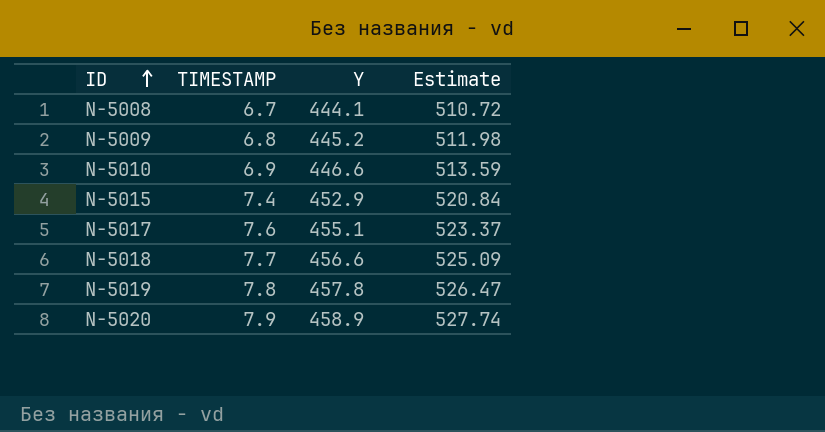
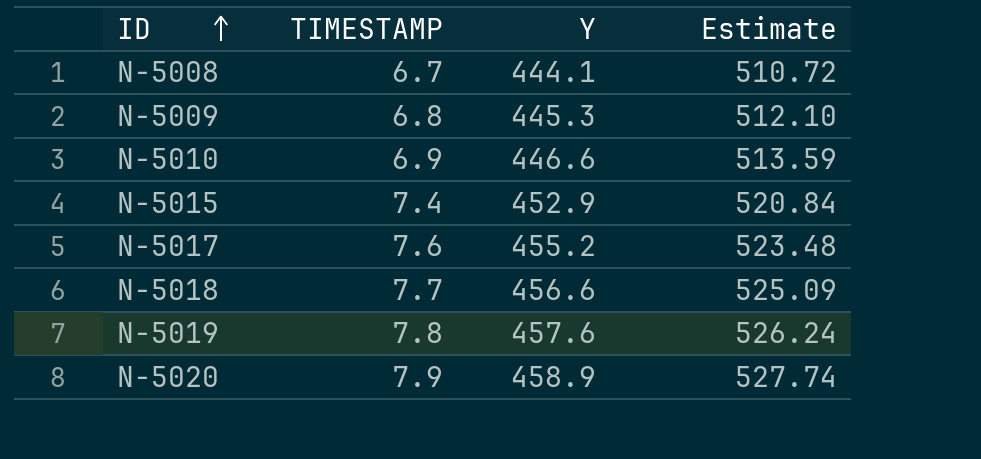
N-5009 | Y: 445.2 -> 445.3
N-5009 | Estimate: 511.98 -> 512.10
N-5017 | Y: 455.1 -> 455.2
N-5017 | Estimate: 523.37 -> 523.48
N-5019 | Y: 457.8 -> 457.6
N-5019 | Estimate: 526.47 -> 526.24

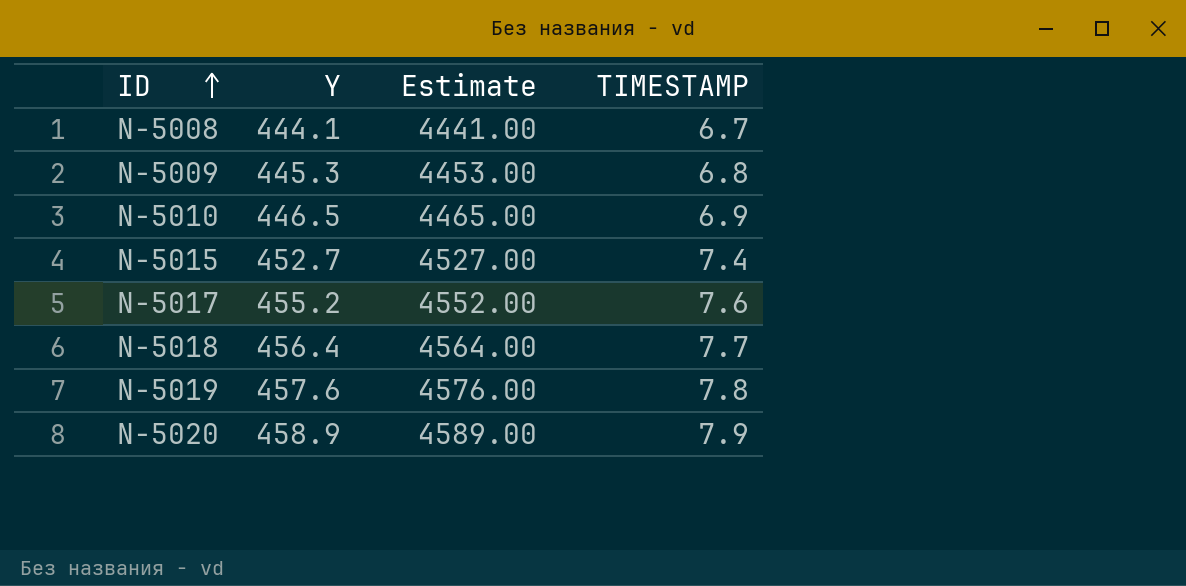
column Estimate | formula: [Y] * 1.15 -> [Y] * 10
column TIMESTAMP | position: 2 -> 4
N-5010 | Y: 446.6 -> 446.5
N-5015 | Y: 452.9 -> 452.7
N-5018 | Y: 456.6 -> 456.4

